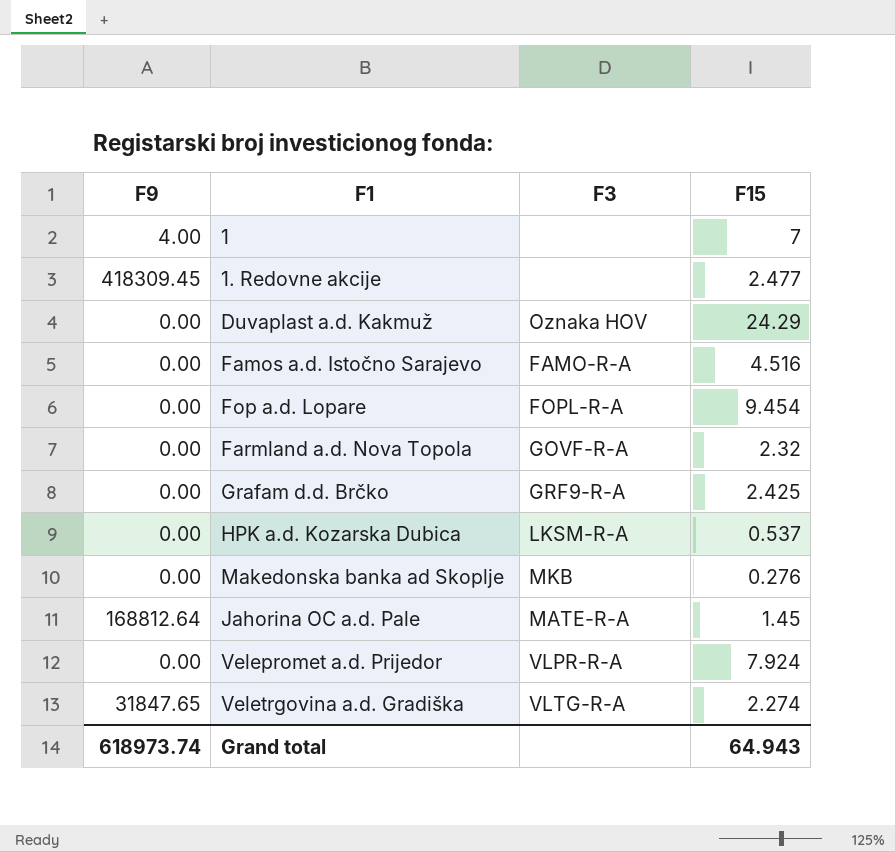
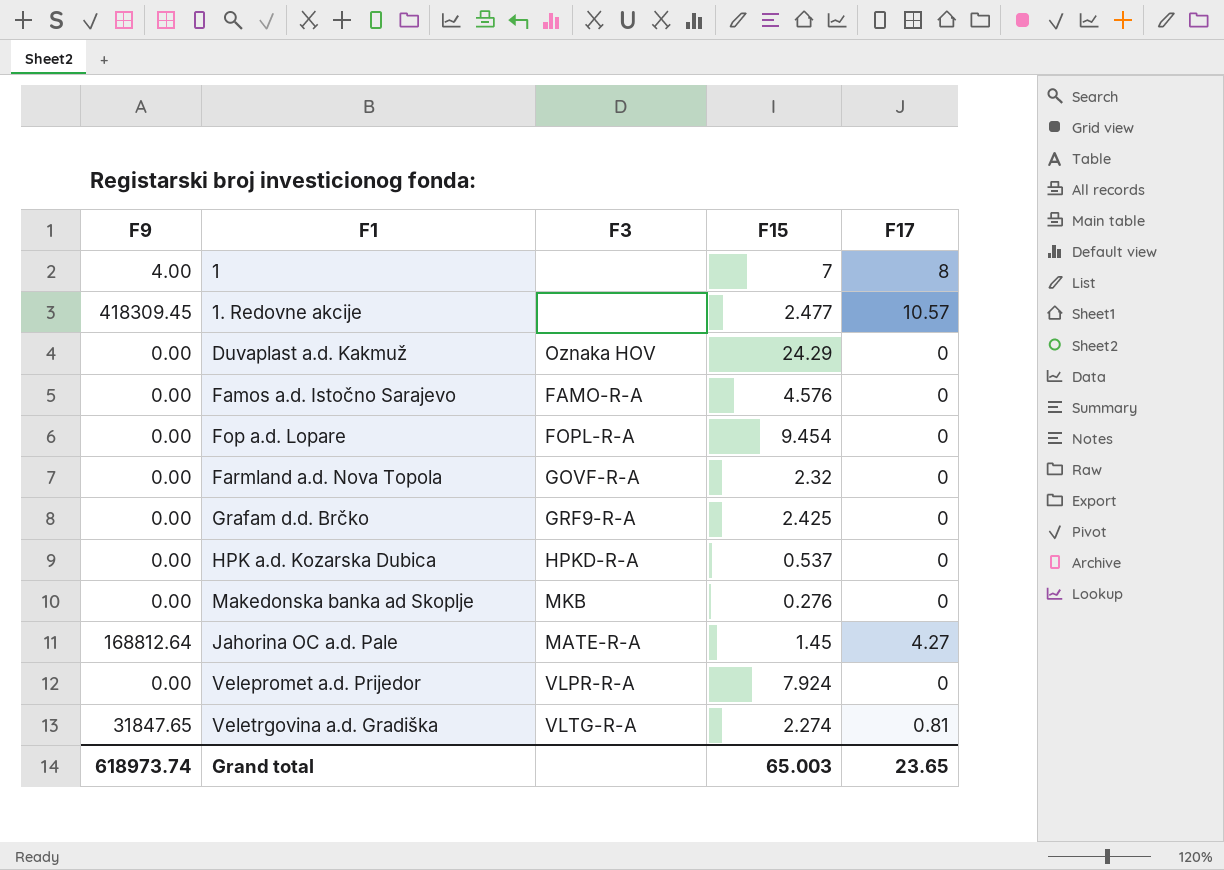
column F17 | position: none -> 5
Famos a.d. Istočno Sarajevo | F15: 4.516 -> 4.576
HPK a.d. Kozarska Dubica | F3: LKSM-R-A -> HPKD-R-A
Grand total | F15: 64.943 -> 65.003

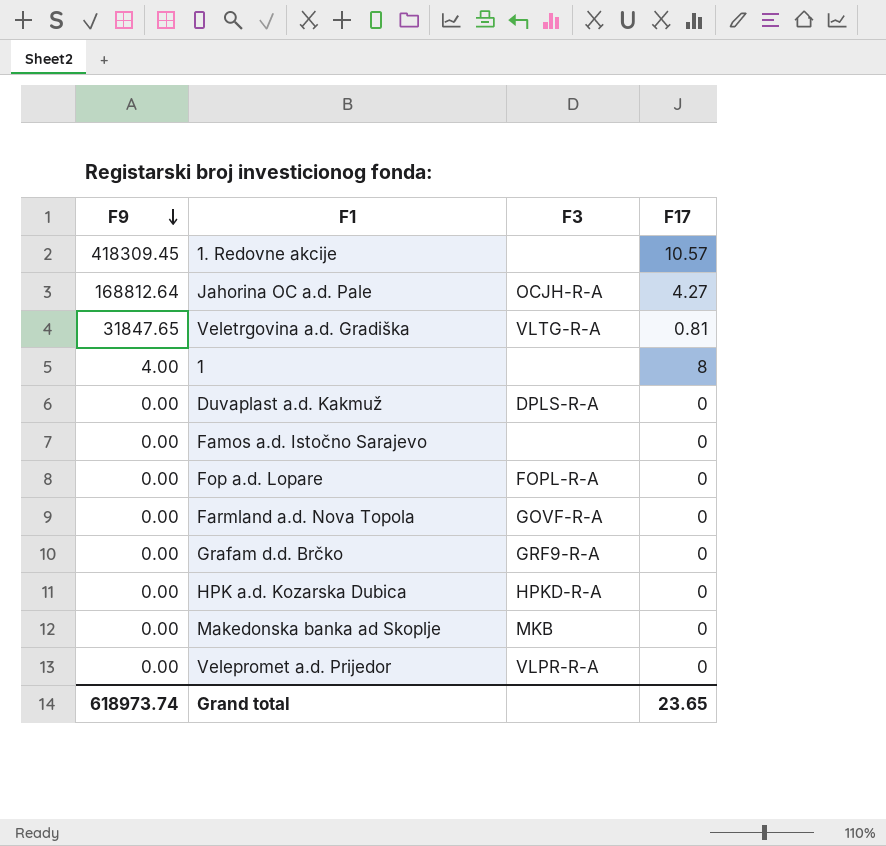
row order: none -> F9 descending
column F15 | position: 4 -> none
Jahorina OC a.d. Pale | F3: MATE-R-A -> OCJH-R-A
Duvaplast a.d. Kakmuž | F3: Oznaka HOV -> DPLS-R-A
Famos a.d. Istočno Sarajevo | F3: FAMO-R-A -> none

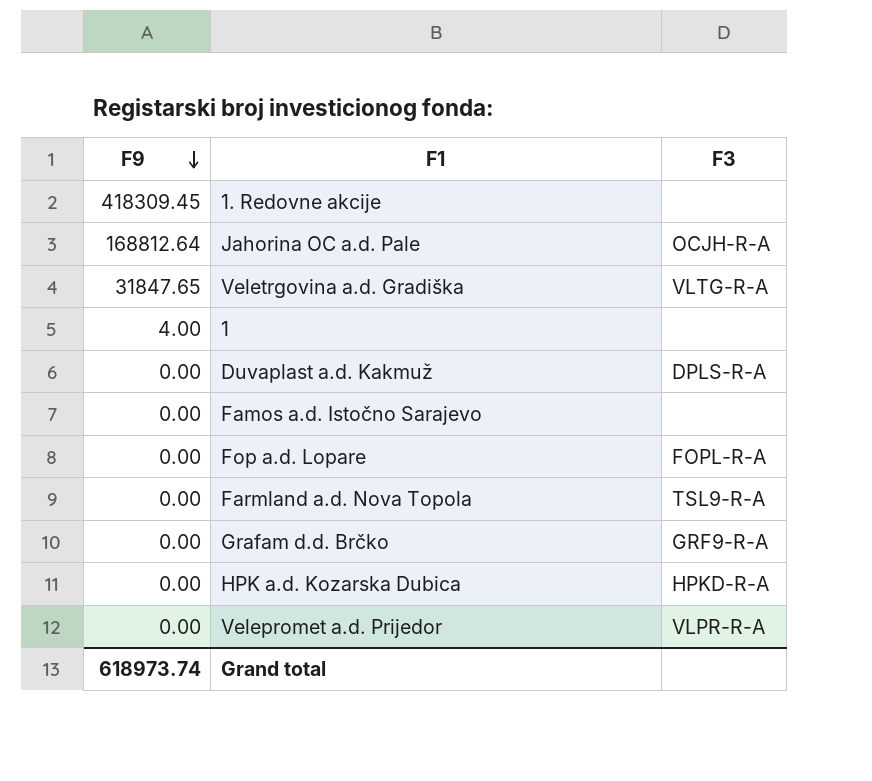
column F17 | position: 4 -> none
row Makedonska banka ad Skoplje: 0.00 | MKB | 0 -> none
Farmland a.d. Nova Topola | F3: GOVF-R-A -> TSL9-R-A

